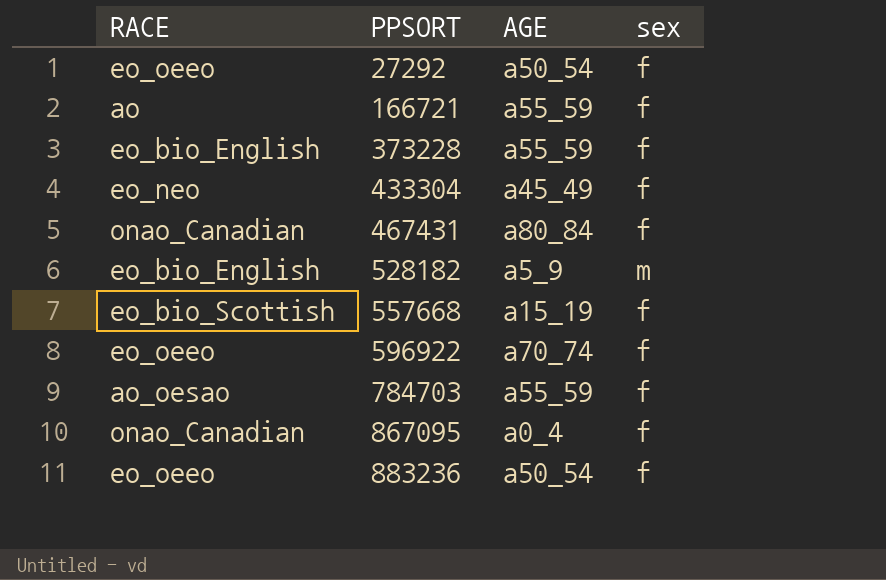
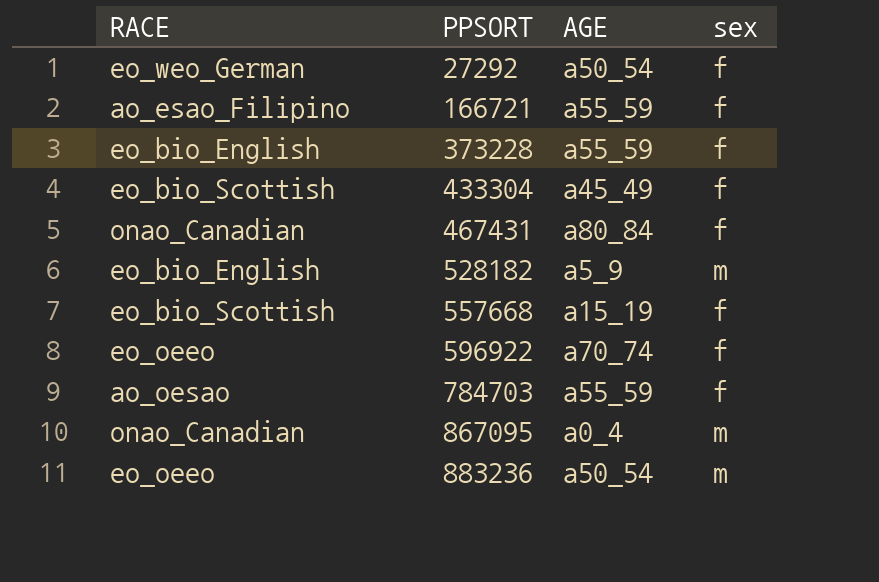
27292 | RACE: eo_oeeo -> eo_weo_German
166721 | RACE: ao -> ao_esao_Filipino
433304 | RACE: eo_neo -> eo_bio_Scottish
867095 | sex: f -> m
883236 | sex: f -> m

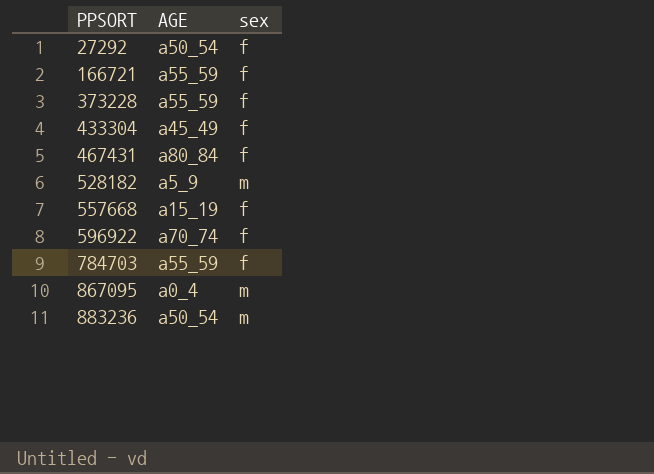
column RACE | position: 1 -> none

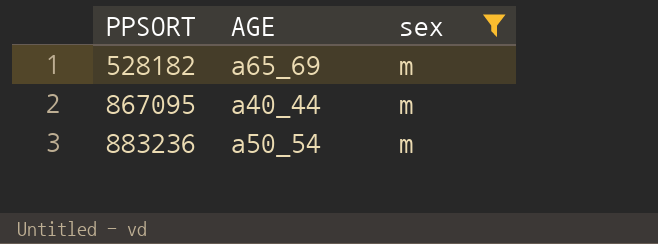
filter: none -> sex = m
528182 | AGE: a5_9 -> a65_69
867095 | AGE: a0_4 -> a40_44

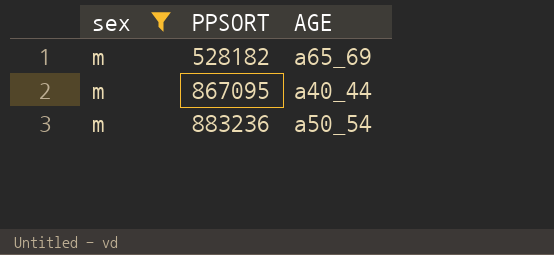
column sex | position: 3 -> 1

